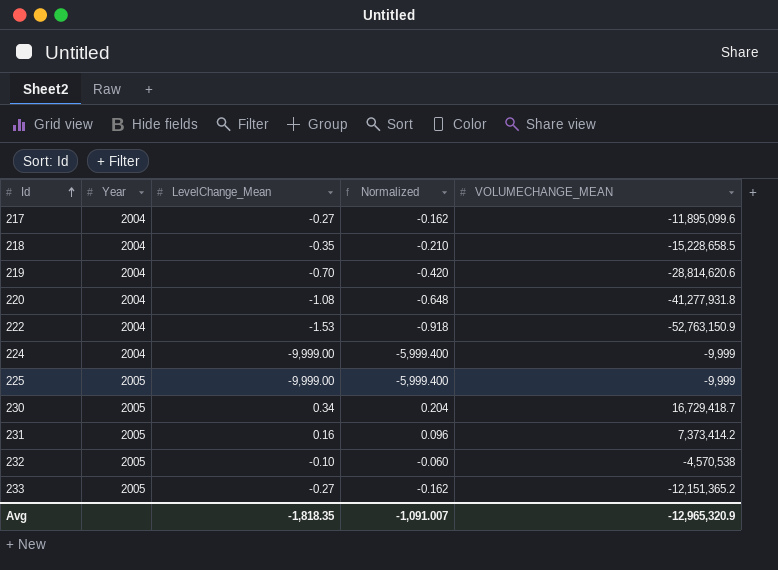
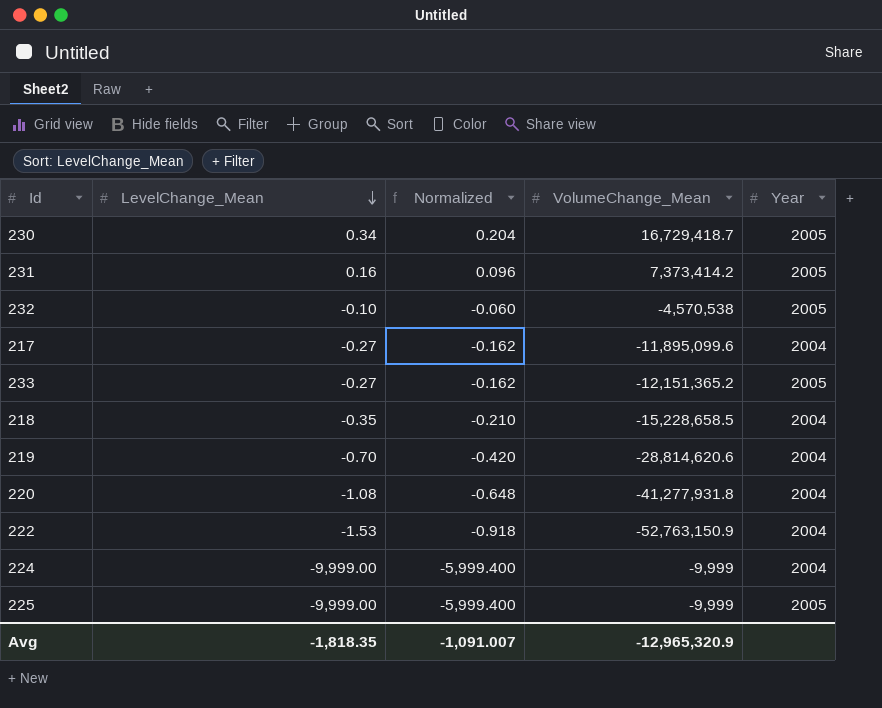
row order: Id ascending -> LevelChange_Mean descending
column name: VOLUMECHANGE_MEAN -> VolumeChange_Mean
column Year | position: 2 -> 5

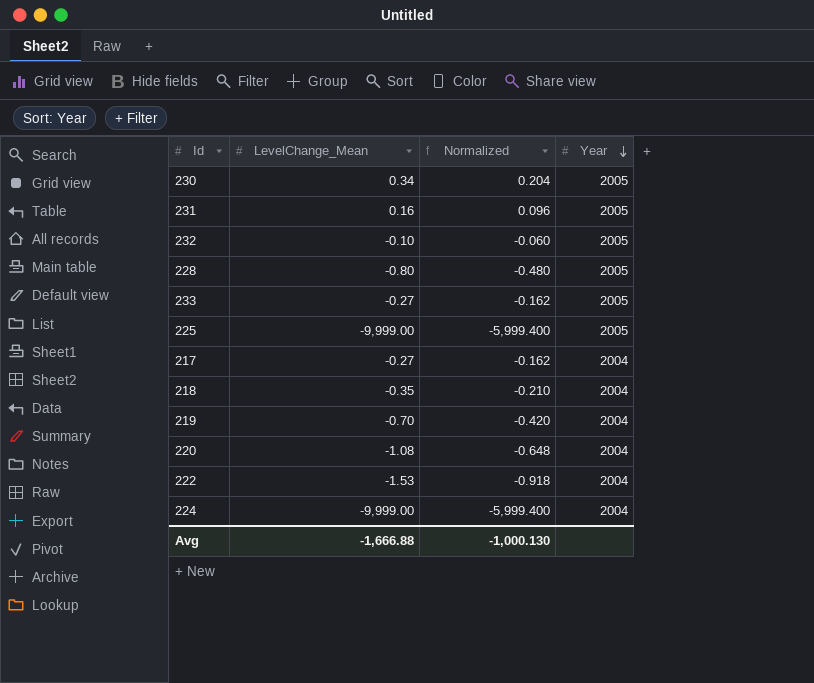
row order: LevelChange_Mean descending -> Year descending
column VolumeChange_Mean | position: 4 -> none
row 228: none -> -0.80 | -0.480 | 2005
Avg | LevelChange_Mean: -1,818.35 -> -1,666.88
Avg | Normalized: -1,091.007 -> -1,000.130

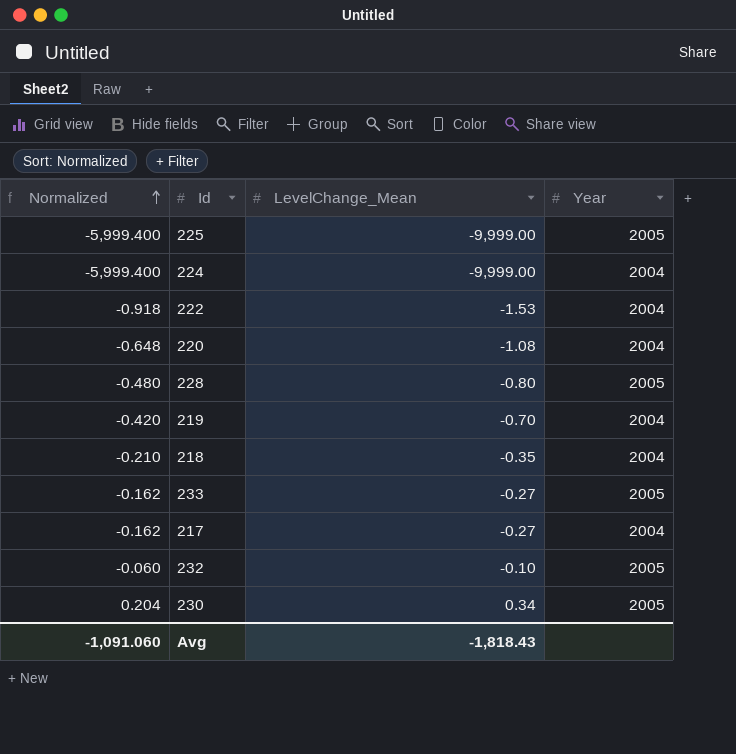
row order: Year descending -> Normalized ascending
column Normalized | position: 3 -> 1
row 231: 0.16 | 0.096 | 2005 -> none
Avg | Normalized: -1,000.130 -> -1,091.060
Avg | LevelChange_Mean: -1,666.88 -> -1,818.43

